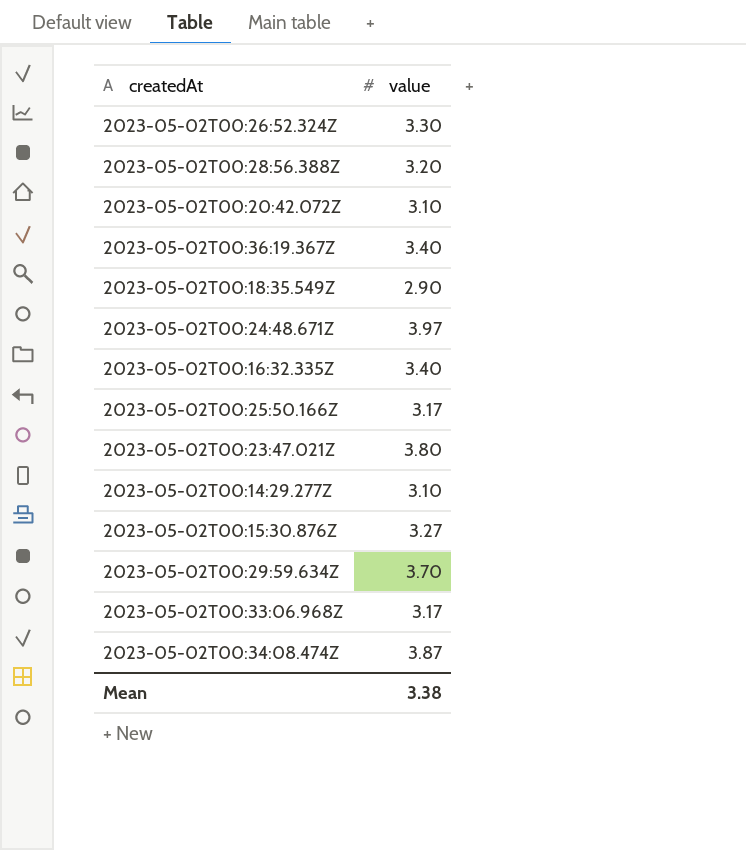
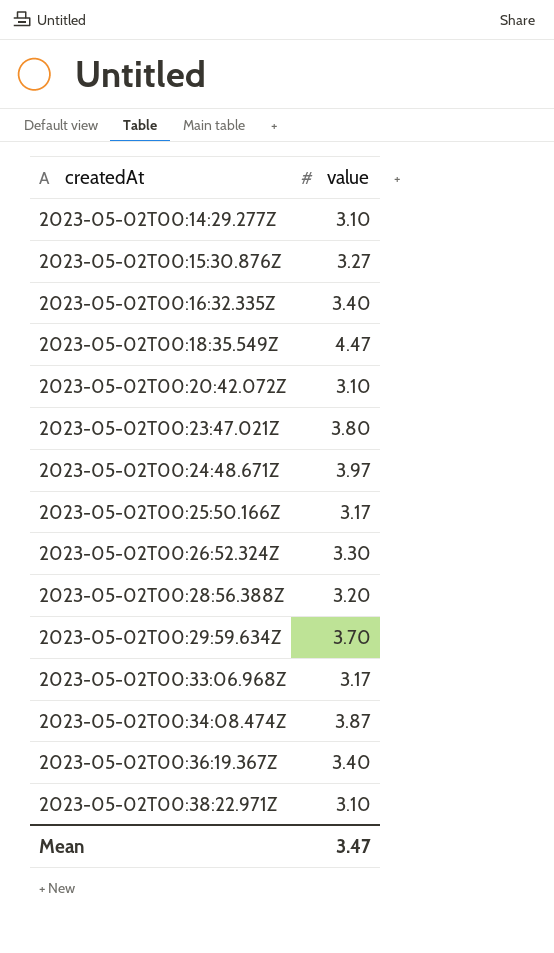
row order: none -> createdAt ascending
2023-05-02T00:18:35.549Z | value: 2.90 -> 4.47
row 2023-05-02T00:38:22.971Z: none -> 3.10
Mean | value: 3.38 -> 3.47

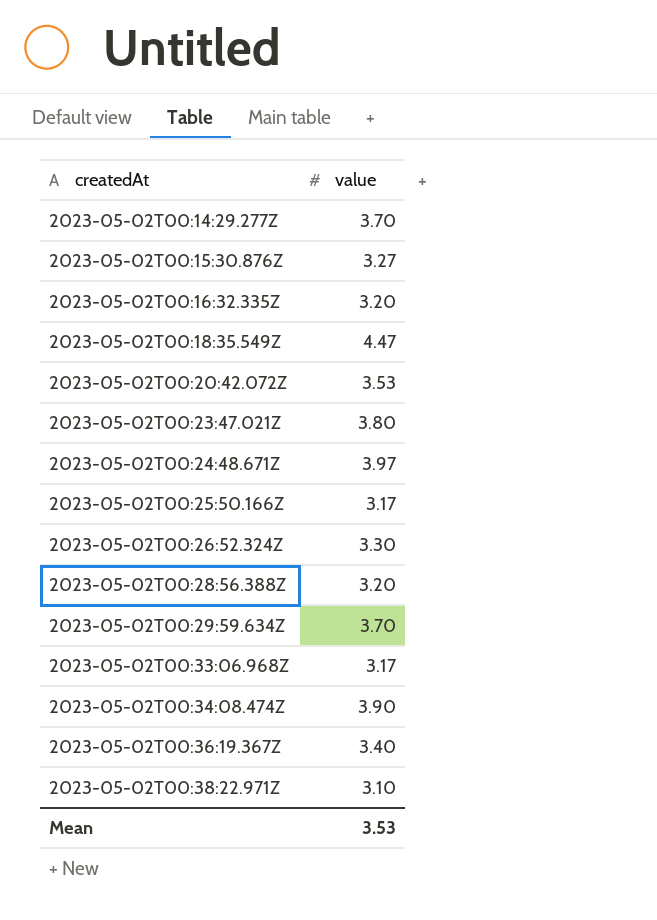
2023-05-02T00:14:29.277Z | value: 3.10 -> 3.70
2023-05-02T00:16:32.335Z | value: 3.40 -> 3.20
2023-05-02T00:20:42.072Z | value: 3.10 -> 3.53
2023-05-02T00:34:08.474Z | value: 3.87 -> 3.90
Mean | value: 3.47 -> 3.53

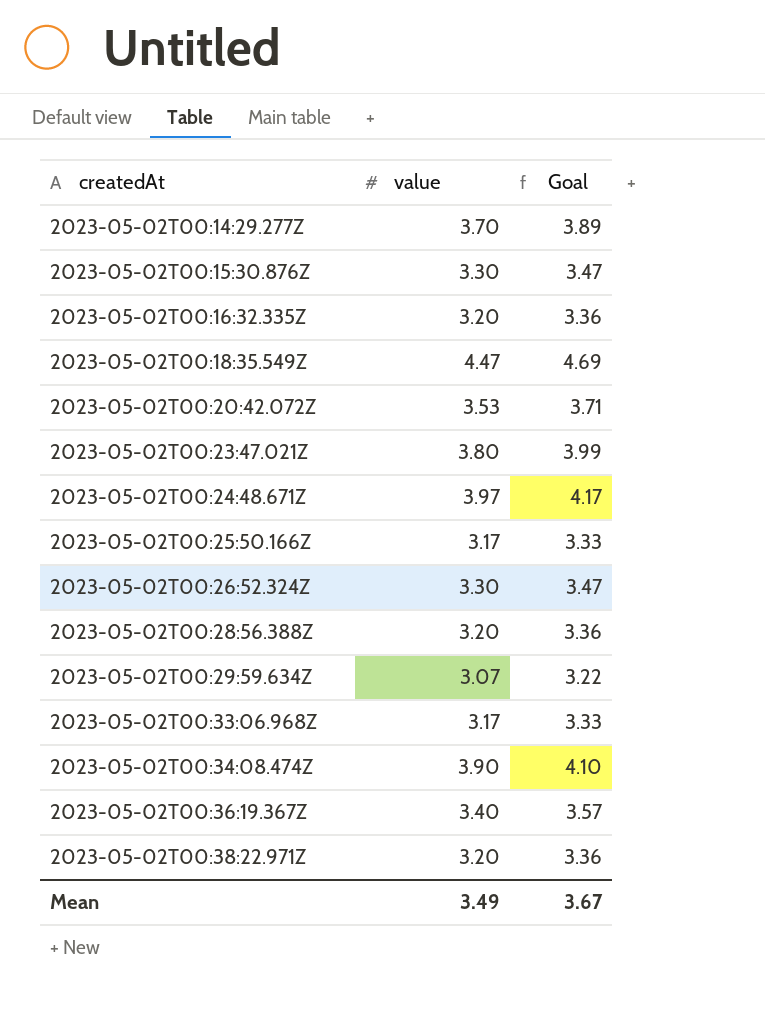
column Goal | formula: none -> [value] * 1.05
2023-05-02T00:15:30.876Z | value: 3.27 -> 3.30
2023-05-02T00:29:59.634Z | value: 3.70 -> 3.07
2023-05-02T00:38:22.971Z | value: 3.10 -> 3.20
Mean | value: 3.53 -> 3.49

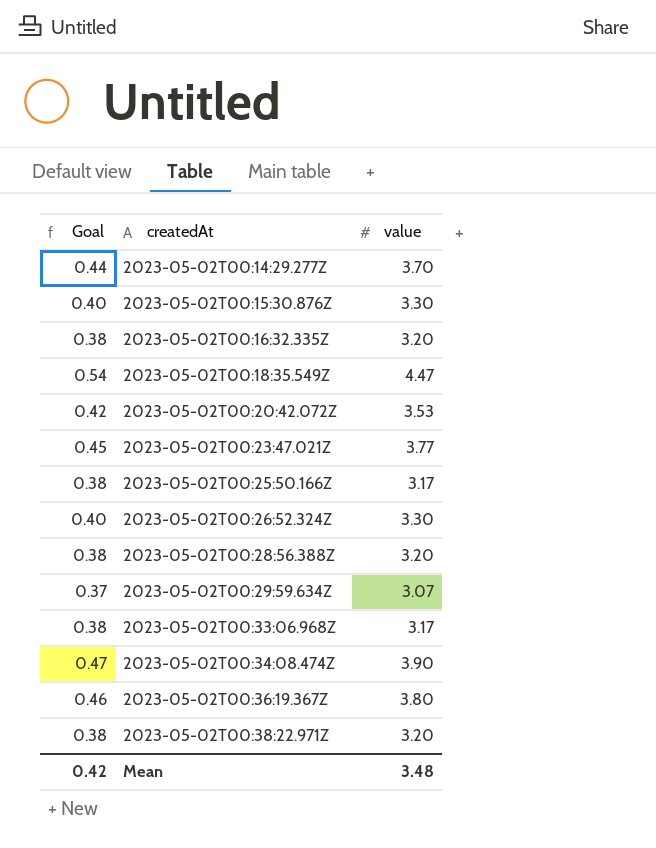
column Goal | formula: [value] * 1.05 -> [value] * 0.12
column Goal | position: 3 -> 1
row 2023-05-02T00:24:48.671Z: 3.97 | 4.17 -> none
2023-05-02T00:23:47.021Z | value: 3.80 -> 3.77
2023-05-02T00:36:19.367Z | value: 3.40 -> 3.80
Mean | Goal: 3.67 -> 0.42
Mean | value: 3.49 -> 3.48

